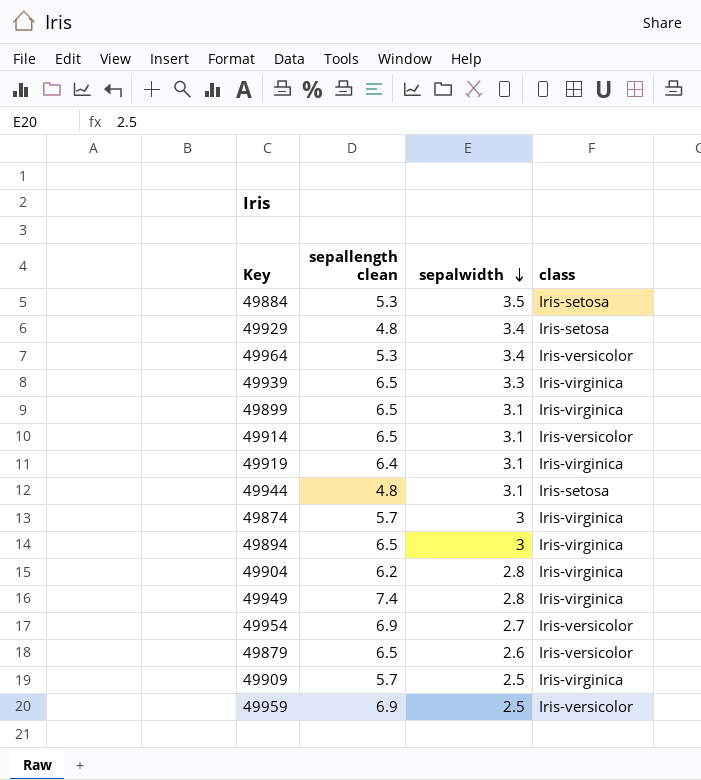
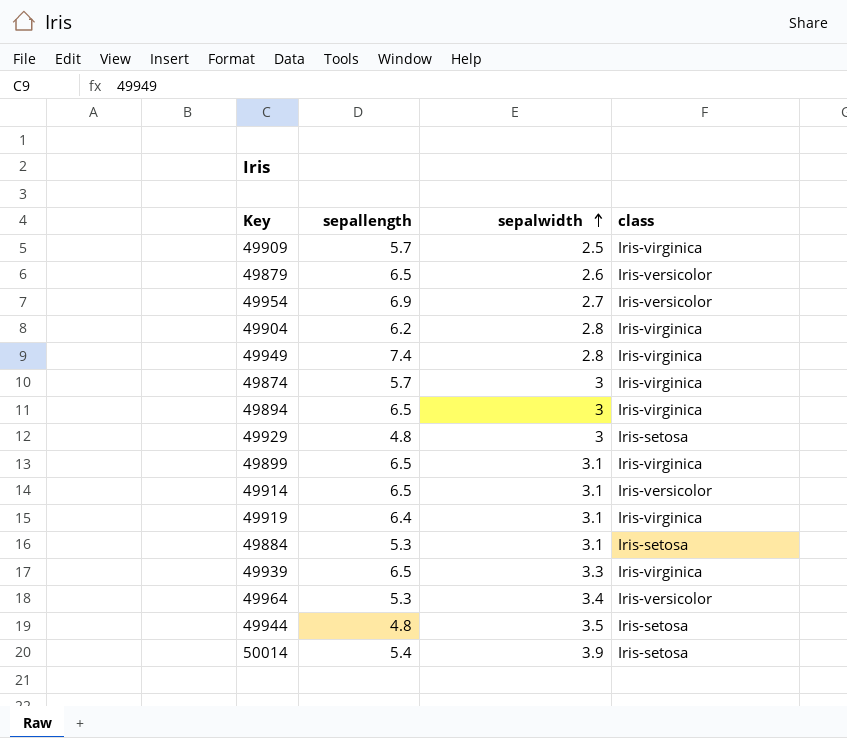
row order: sepalwidth descending -> sepalwidth ascending
column name: sepallength clean -> sepallength
row 49959: 6.9 | 2.5 | Iris-versicolor -> none
49929 | sepalwidth: 3.4 -> 3
49884 | sepalwidth: 3.5 -> 3.1
49944 | sepalwidth: 3.1 -> 3.5
row 50014: none -> 5.4 | 3.9 | Iris-setosa

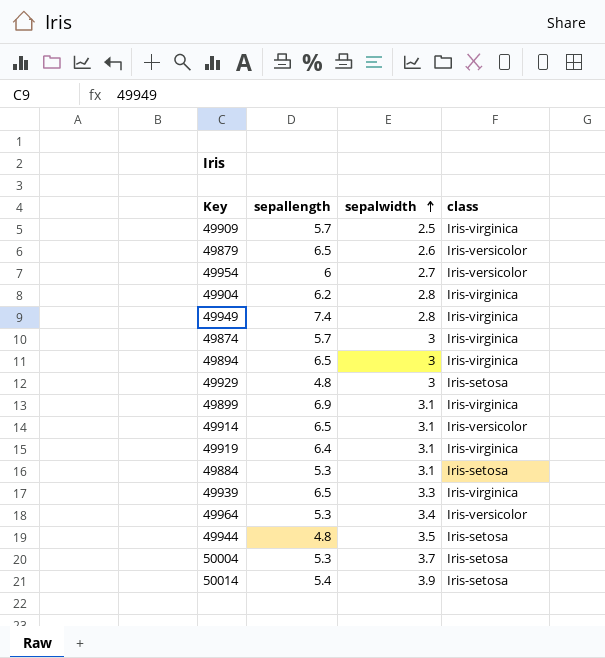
49954 | sepallength: 6.9 -> 6
49899 | sepallength: 6.5 -> 6.9
row 50004: none -> 5.3 | 3.7 | Iris-setosa

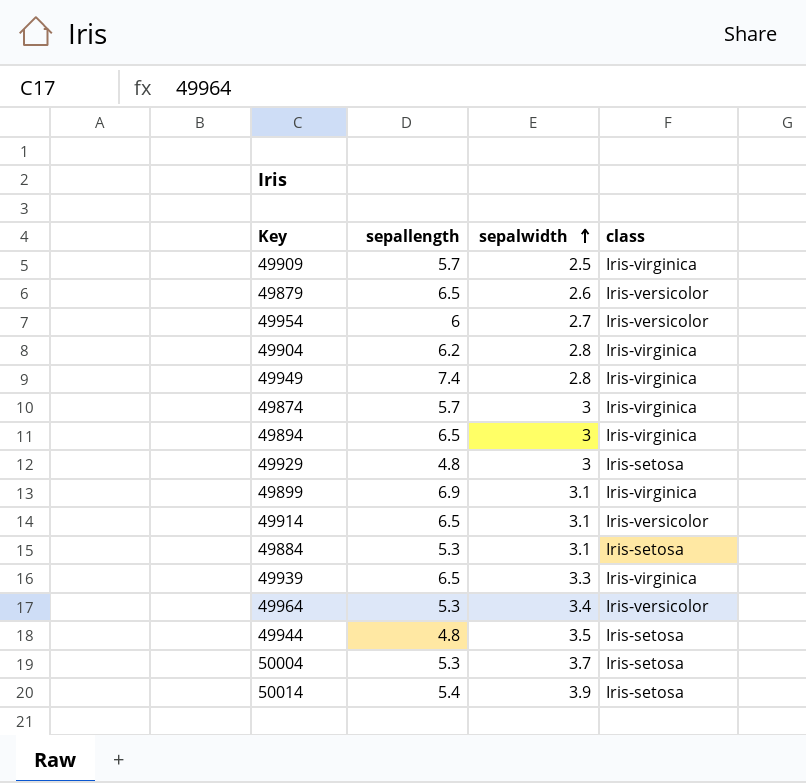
row 49919: 6.4 | 3.1 | Iris-virginica -> none

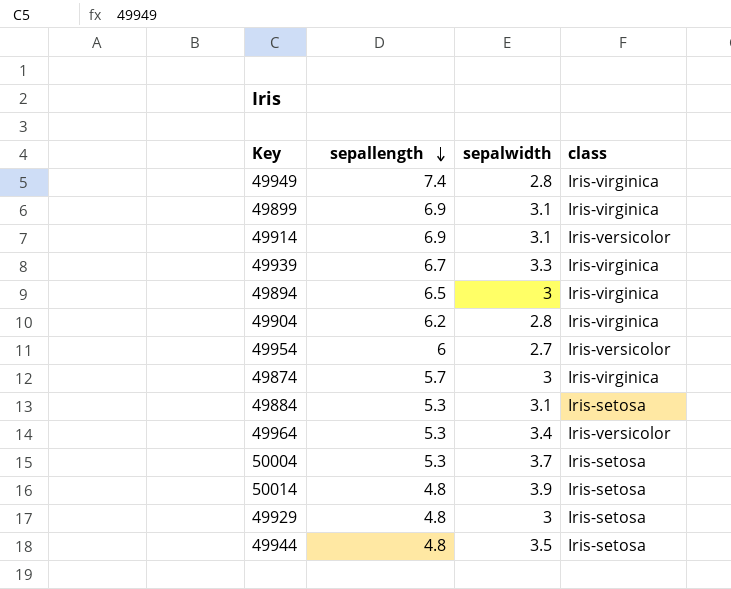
row order: sepalwidth ascending -> sepallength descending
row 49909: 5.7 | 2.5 | Iris-virginica -> none
row 49879: 6.5 | 2.6 | Iris-versicolor -> none
49914 | sepallength: 6.5 -> 6.9
49939 | sepallength: 6.5 -> 6.7
50014 | sepallength: 5.4 -> 4.8

